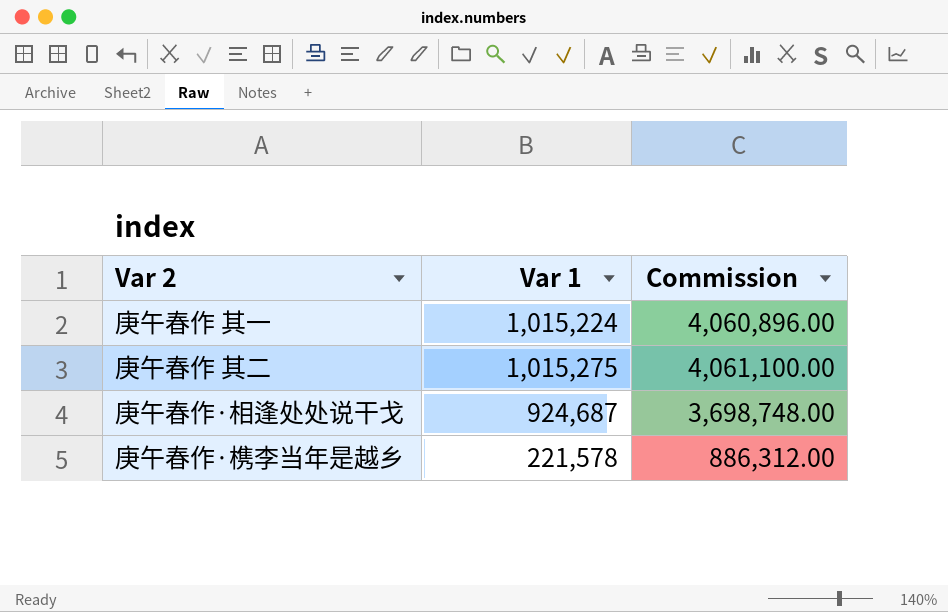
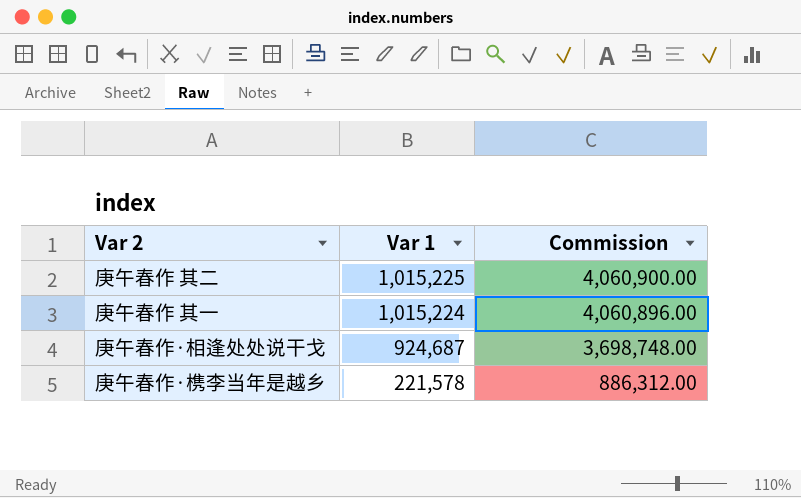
row order: none -> Var 1 descending
庚午春作 其二 | Var 1: 1,015,275 -> 1,015,225
庚午春作 其二 | Commission: 4,061,100.00 -> 4,060,900.00

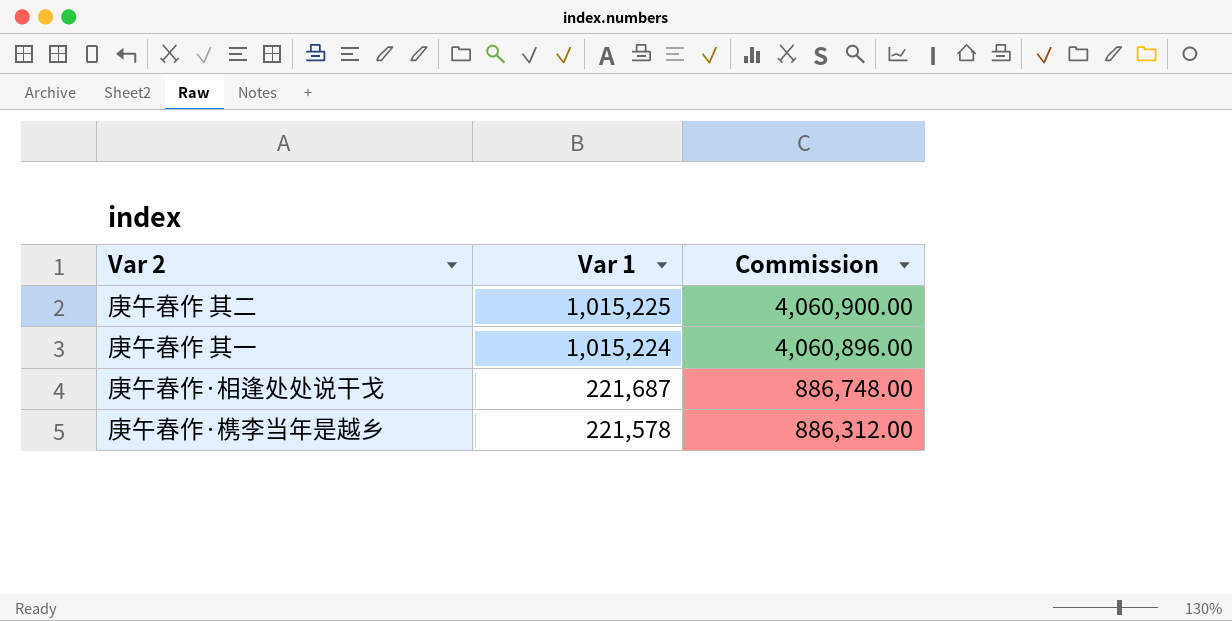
庚午春作·相逢处处说干戈 | Var 1: 924,687 -> 221,687
庚午春作·相逢处处说干戈 | Commission: 3,698,748.00 -> 886,748.00

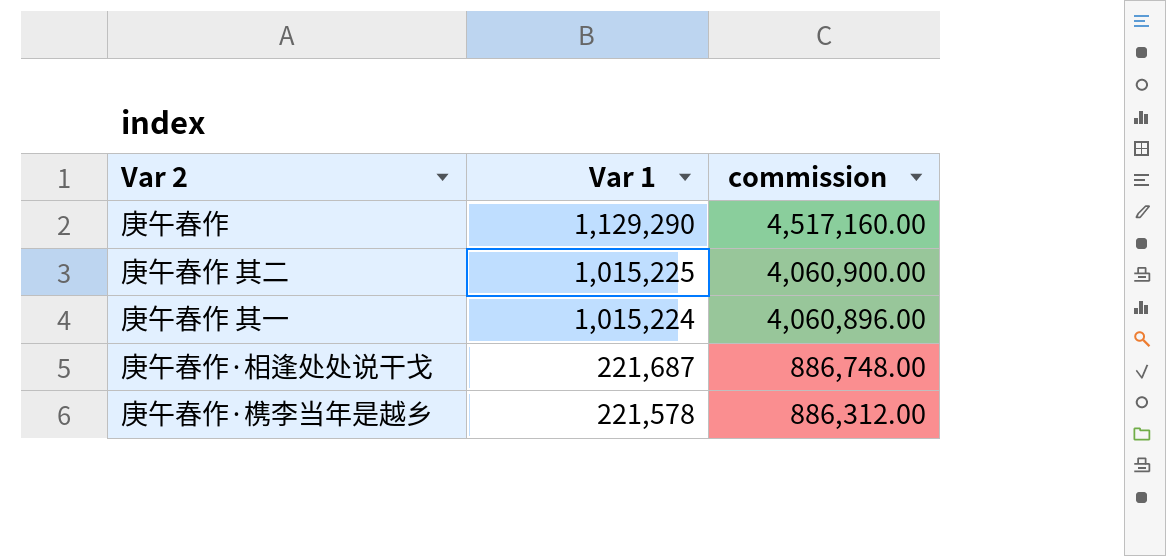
column name: Commission -> commission
row 庚午春作: none -> 1,129,290 | 4,517,160.00

